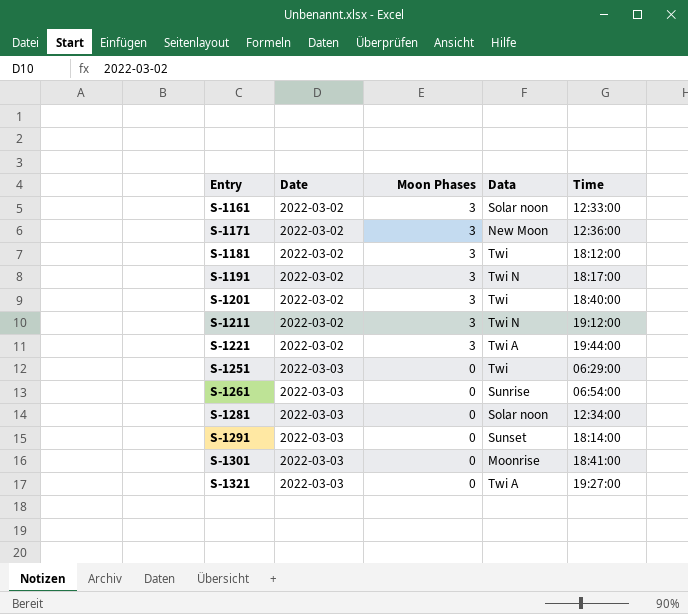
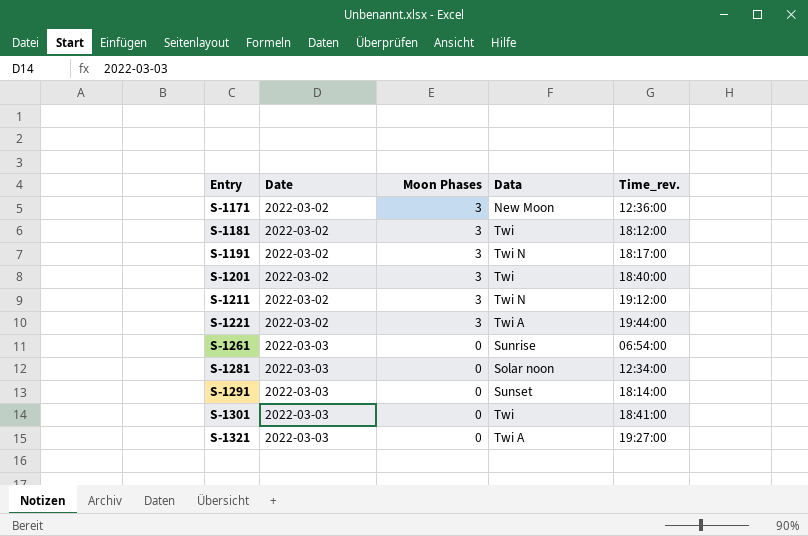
column name: Time -> Time_rev.
row S-1161: 2022-03-02 | 3 | Solar noon | 12:33:00 -> none
row S-1251: 2022-03-03 | 0 | Twi | 06:29:00 -> none
S-1301 | Data: Moonrise -> Twi

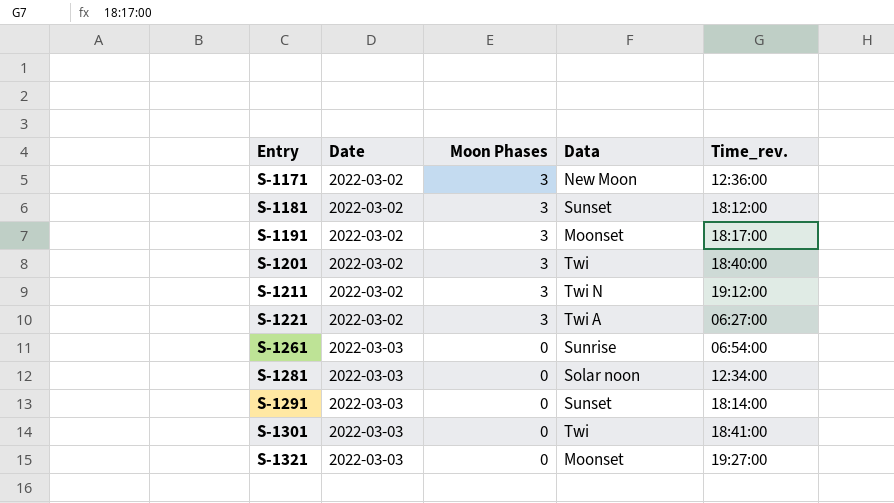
S-1181 | Data: Twi -> Sunset
S-1191 | Data: Twi N -> Moonset
S-1221 | Time_rev.: 19:44:00 -> 06:27:00
S-1321 | Data: Twi A -> Moonset

